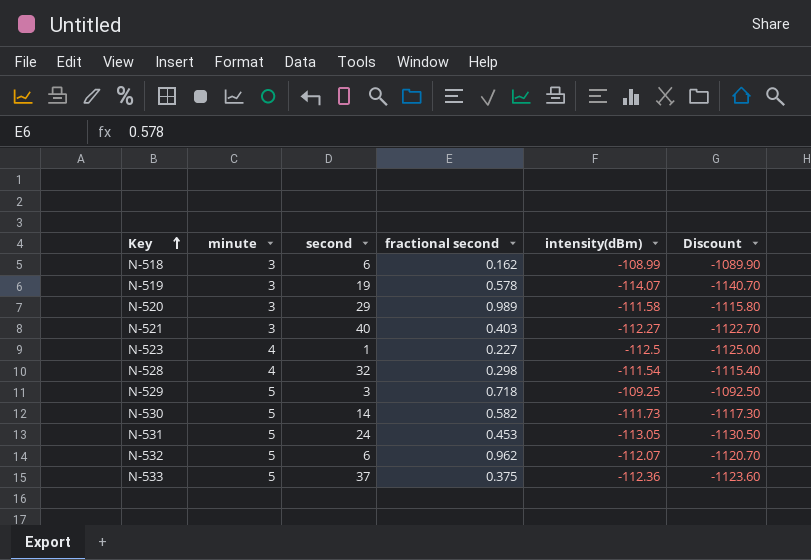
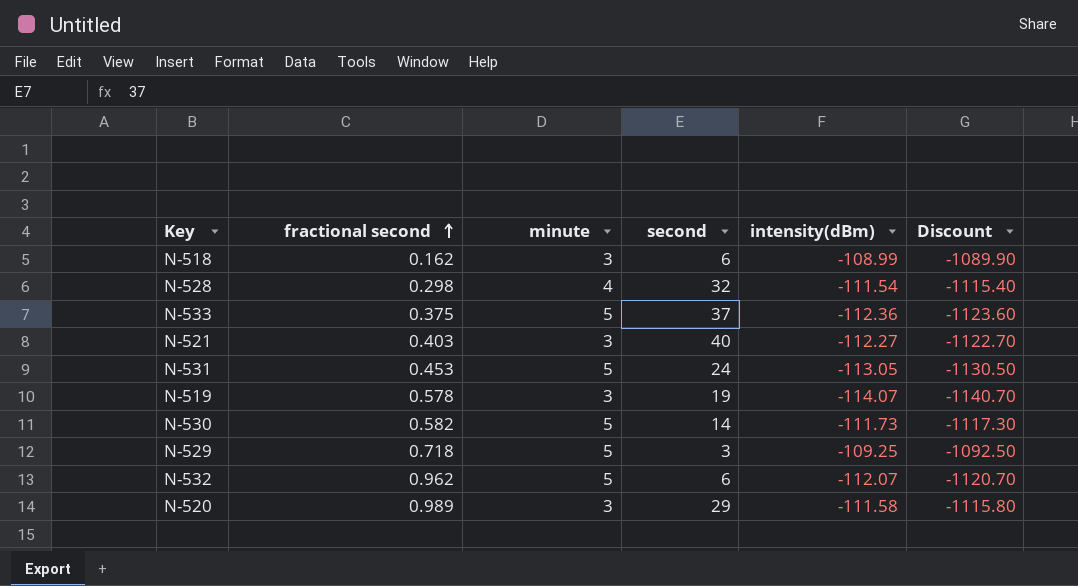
row order: Key ascending -> fractional second ascending
column fractional second | position: 4 -> 2
row N-523: 4 | 1 | 0.227 | -112.5 | -1125.00 -> none

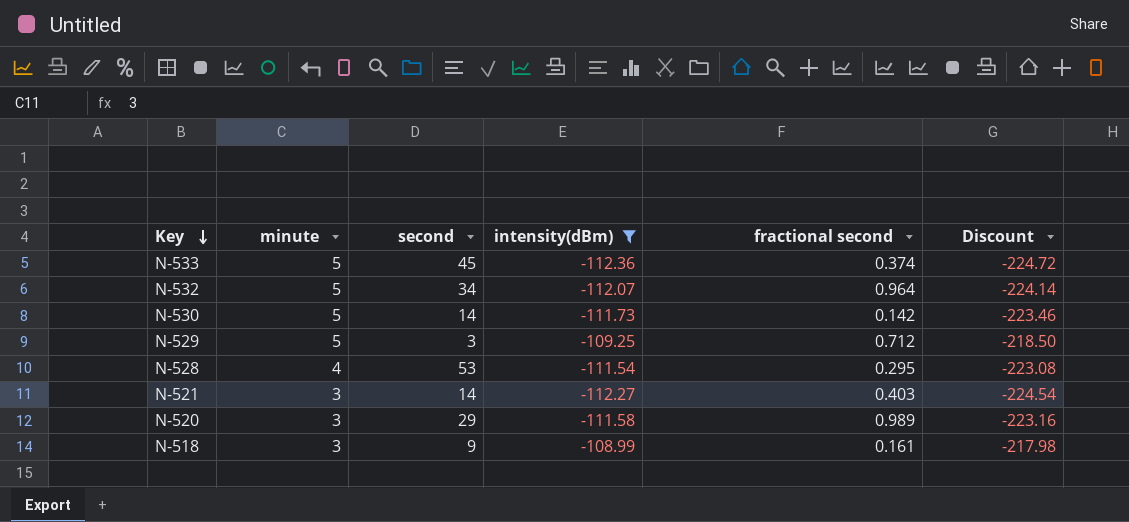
filter: none -> intensity(dBm) >= -112.36
row order: fractional second ascending -> Key descending
column fractional second | position: 2 -> 5
column Discount | formula: [intensity(dBm)] * 10 -> [intensity(dBm)] * 2
N-533 | second: 37 -> 45
N-533 | fractional second: 0.375 -> 0.374
N-532 | second: 6 -> 34
N-532 | fractional second: 0.962 -> 0.964
N-530 | fractional second: 0.582 -> 0.142
N-529 | fractional second: 0.718 -> 0.712
N-528 | second: 32 -> 53
N-528 | fractional second: 0.298 -> 0.295
N-521 | second: 40 -> 14
N-518 | second: 6 -> 9
N-518 | fractional second: 0.162 -> 0.161

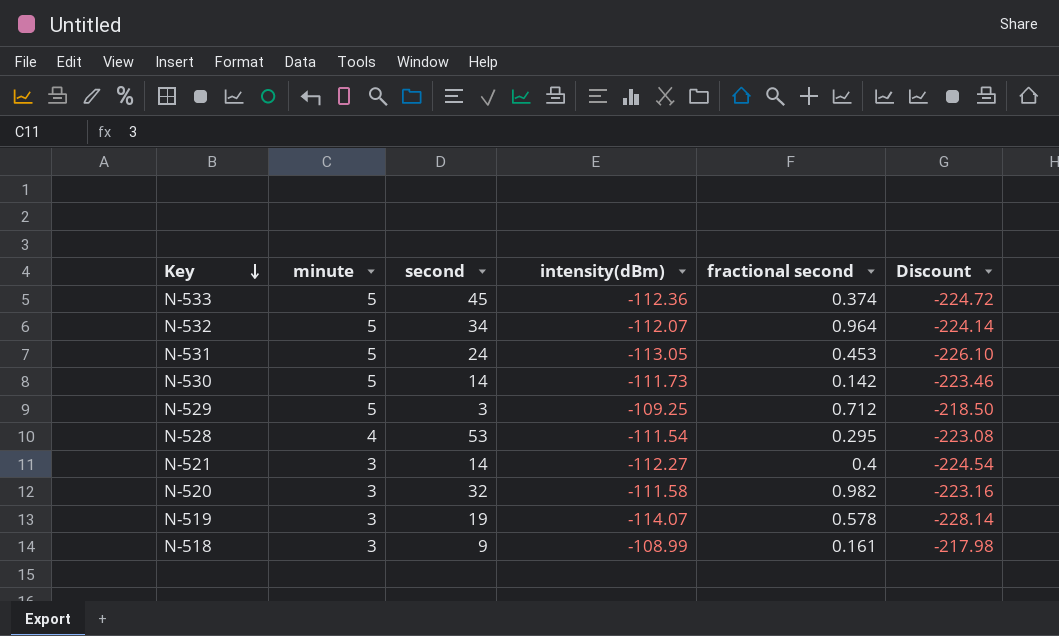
filter: intensity(dBm) >= -112.36 -> none
N-521 | fractional second: 0.403 -> 0.4
N-520 | second: 29 -> 32
N-520 | fractional second: 0.989 -> 0.982

